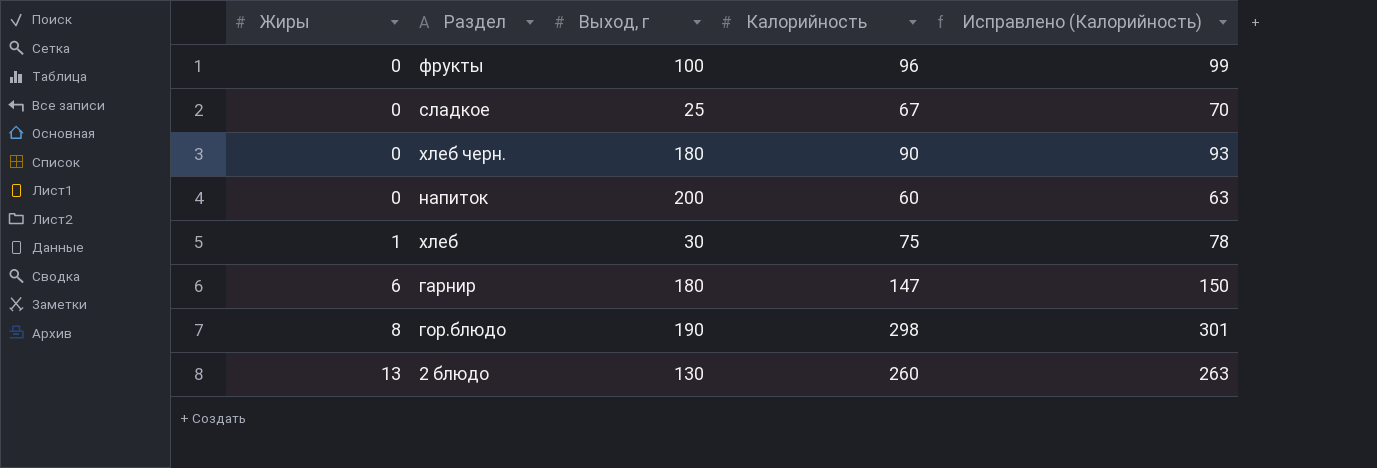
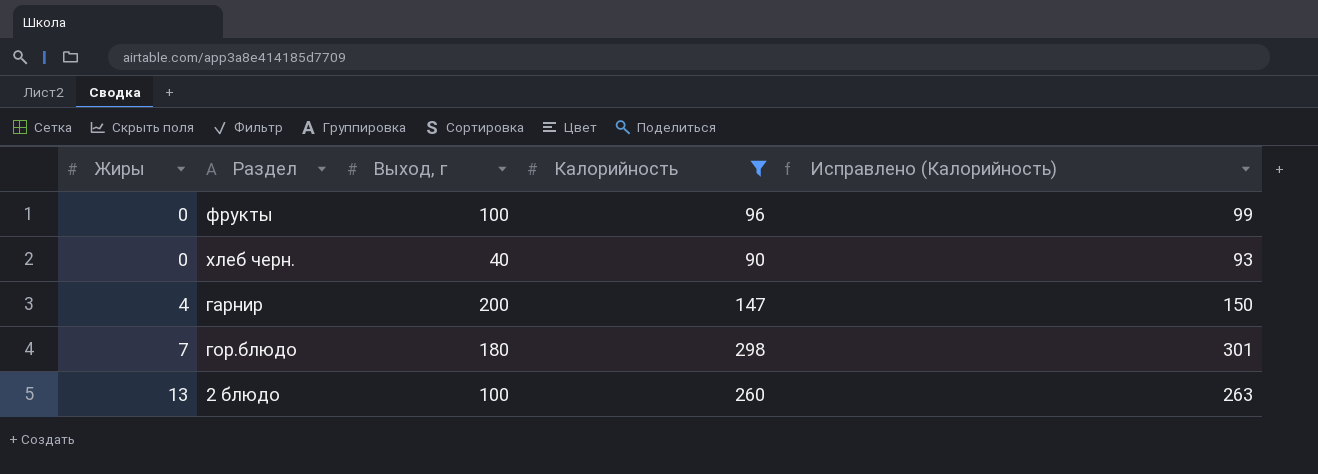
filter: none -> Калорийность >= 90
хлеб черн. | Выход, г: 180 -> 40
гарнир | Жиры: 6 -> 4
гарнир | Выход, г: 180 -> 200
гор.блюдо | Жиры: 8 -> 7
гор.блюдо | Выход, г: 190 -> 180
2 блюдо | Выход, г: 130 -> 100

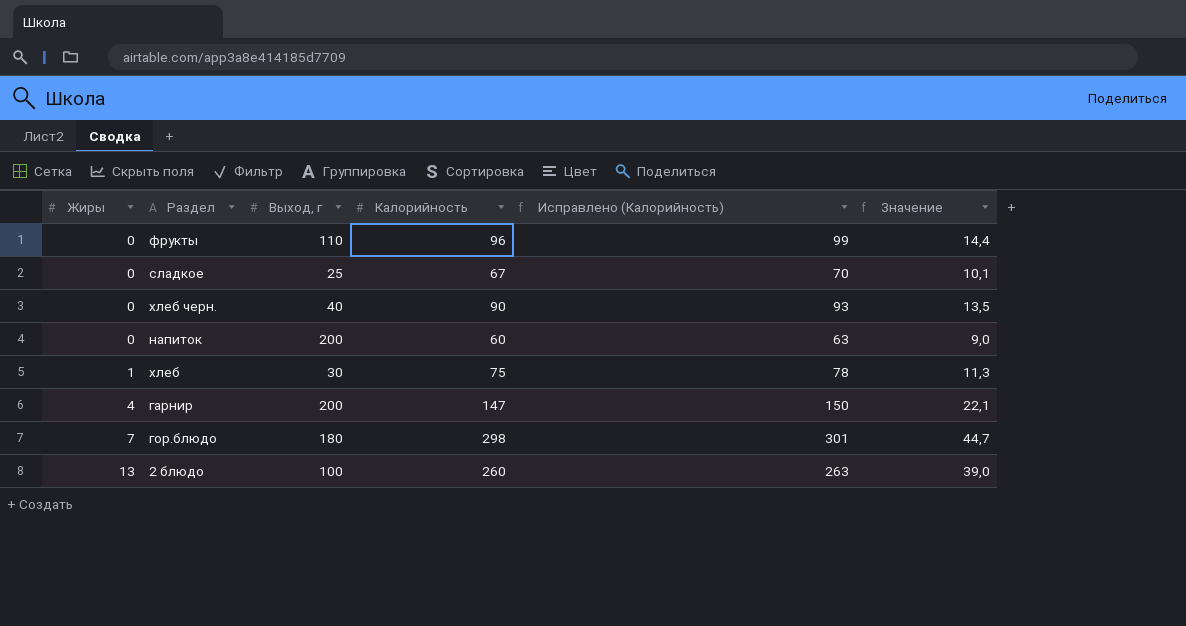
filter: Калорийность >= 90 -> none
column Значение | formula: none -> [Калорийность] * 0,15
фрукты | Выход, г: 100 -> 110

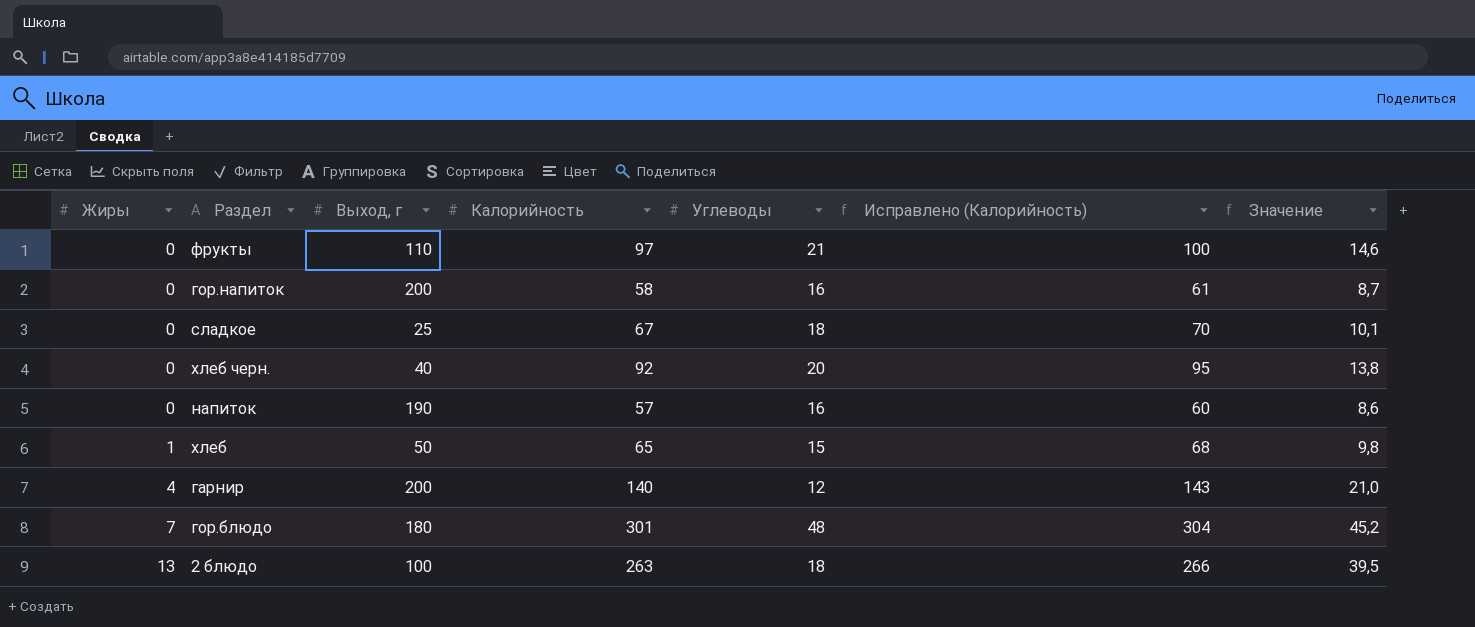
column Углеводы | position: none -> 5
фрукты | Калорийность: 96 -> 97
фрукты | Исправлено (Калорийность): 99 -> 100
фрукты | Значение: 14,4 -> 14,6
row гор.напиток: none -> 0 | 200 | 58 | 16 | 61 | 8,7
хлеб черн. | Калорийность: 90 -> 92
хлеб черн. | Исправлено (Калорийность): 93 -> 95
хлеб черн. | Значение: 13,5 -> 13,8
напиток | Выход, г: 200 -> 190
напиток | Калорийность: 60 -> 57
напиток | Исправлено (Калорийность): 63 -> 60
напиток | Значение: 9,0 -> 8,6
хлеб | Выход, г: 30 -> 50
хлеб | Калорийность: 75 -> 65
хлеб | Исправлено (Калорийность): 78 -> 68
хлеб | Значение: 11,3 -> 9,8
гарнир | Калорийность: 147 -> 140
гарнир | Исправлено (Калорийность): 150 -> 143
гарнир | Значение: 22,1 -> 21,0
гор.блюдо | Калорийность: 298 -> 301
гор.блюдо | Исправлено (Калорийность): 301 -> 304
гор.блюдо | Значение: 44,7 -> 45,2
2 блюдо | Калорийность: 260 -> 263
2 блюдо | Исправлено (Калорийность): 263 -> 266
2 блюдо | Значение: 39,0 -> 39,5

